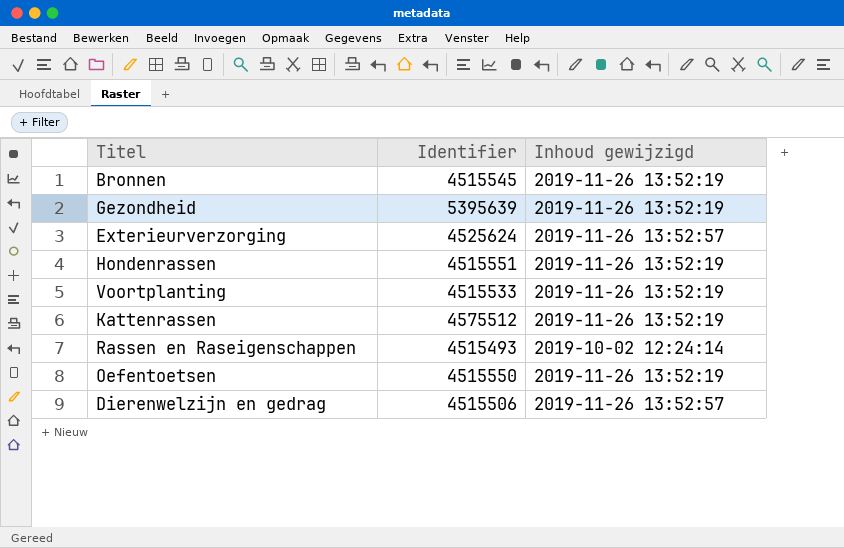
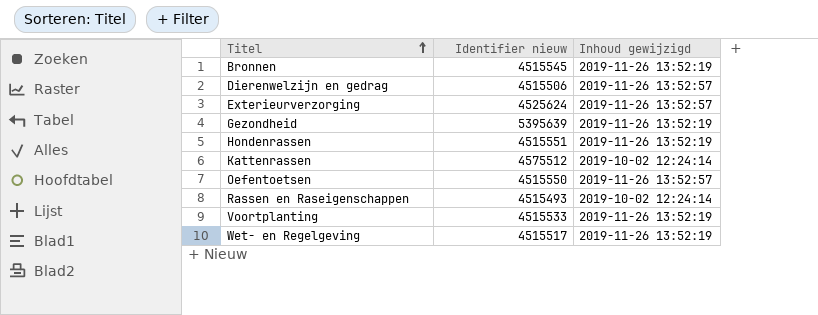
row order: none -> Titel ascending
column name: Identifier -> Identifier nieuw
Kattenrassen | Inhoud gewijzigd: 2019-11-26 13:52:19 -> 2019-10-02 12:24:14
Oefentoetsen | Inhoud gewijzigd: 2019-11-26 13:52:19 -> 2019-11-26 13:52:57
row Wet- en Regelgeving: none -> 4515517 | 2019-11-26 13:52:19

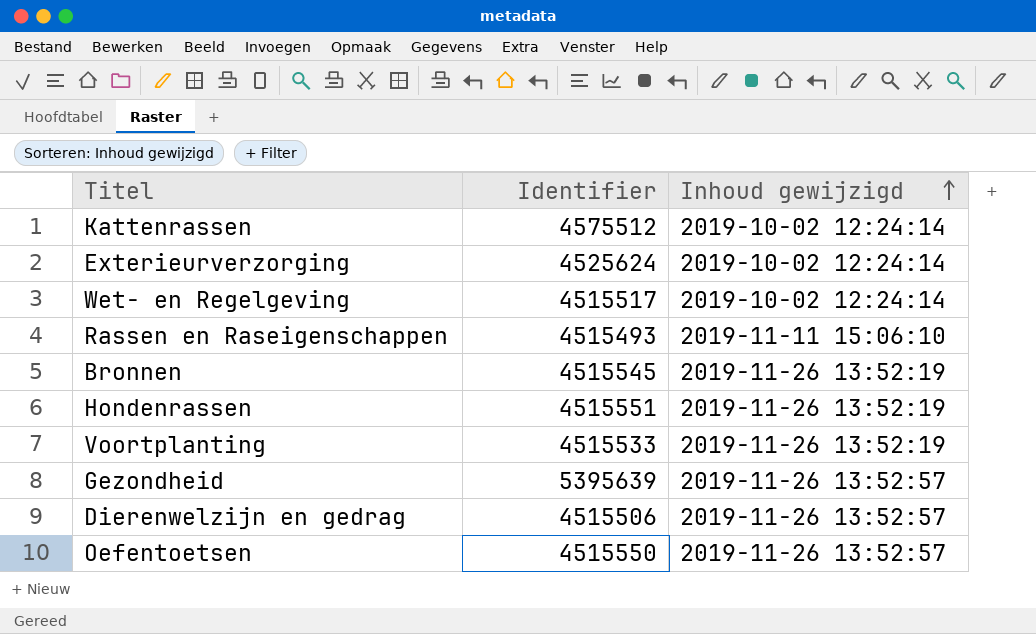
row order: Titel ascending -> Inhoud gewijzigd ascending
column name: Identifier nieuw -> Identifier
Exterieurverzorging | Inhoud gewijzigd: 2019-11-26 13:52:57 -> 2019-10-02 12:24:14
Wet- en Regelgeving | Inhoud gewijzigd: 2019-11-26 13:52:19 -> 2019-10-02 12:24:14
Rassen en Raseigenschappen | Inhoud gewijzigd: 2019-10-02 12:24:14 -> 2019-11-11 15:06:10
Gezondheid | Inhoud gewijzigd: 2019-11-26 13:52:19 -> 2019-11-26 13:52:57

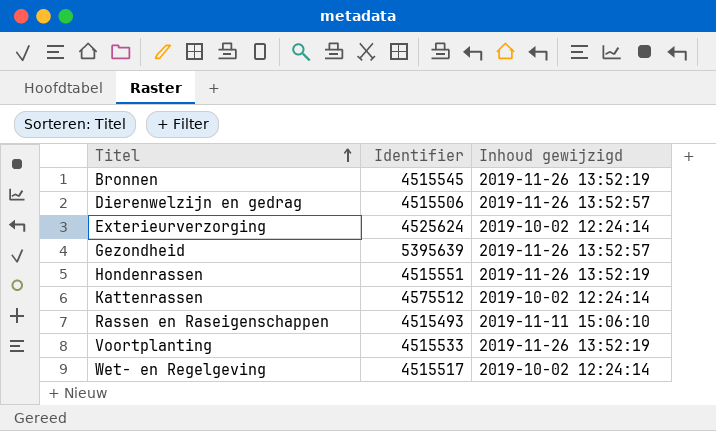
row order: Inhoud gewijzigd ascending -> Titel ascending
row Oefentoetsen: 4515550 | 2019-11-26 13:52:57 -> none

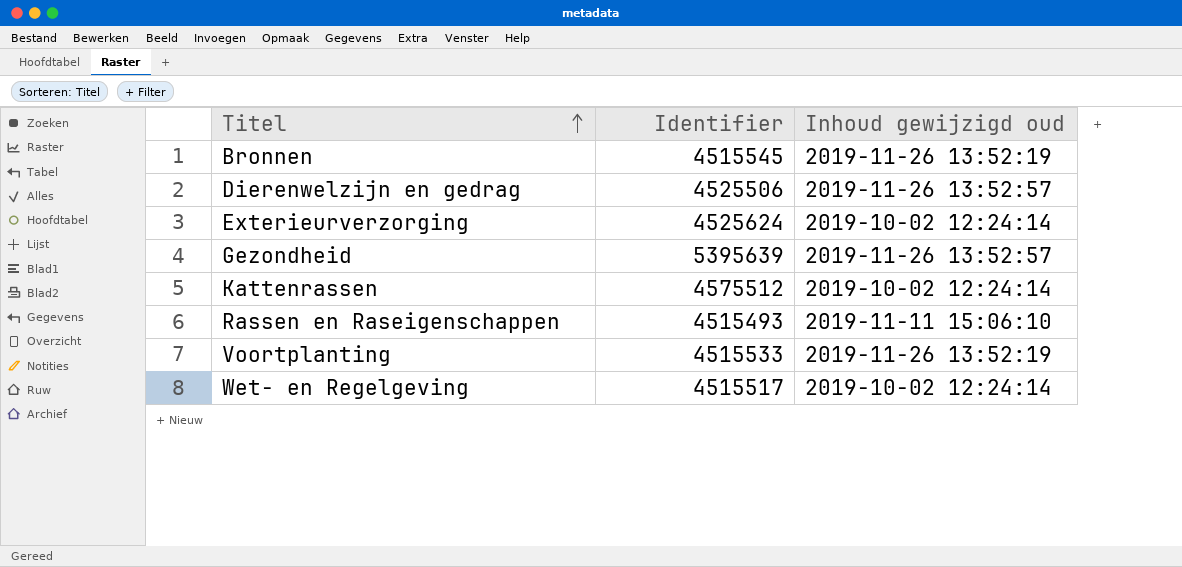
column name: Inhoud gewijzigd -> Inhoud gewijzigd oud
row Hondenrassen: 4515551 | 2019-11-26 13:52:19 -> none
Dierenwelzijn en gedrag | Identifier: 4515506 -> 4525506

